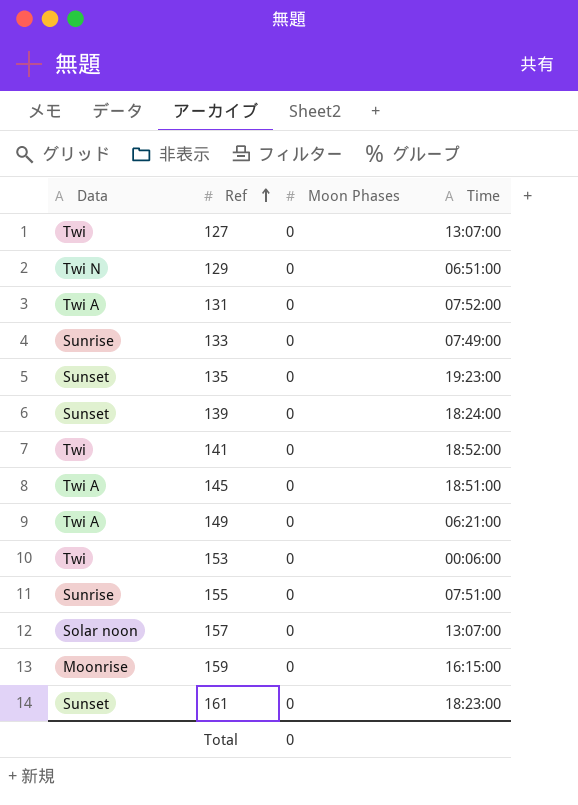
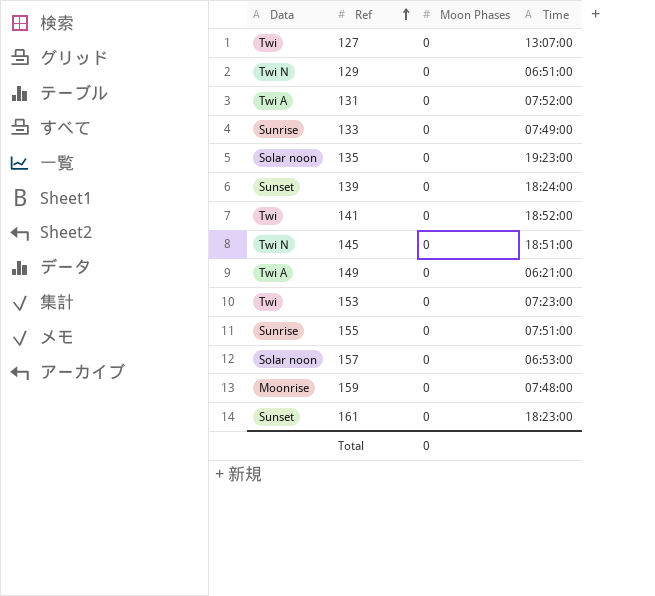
135 | Data: Sunset -> Solar noon
145 | Data: Twi A -> Twi N
153 | Time: 00:06:00 -> 07:23:00
157 | Time: 13:07:00 -> 06:53:00
159 | Time: 16:15:00 -> 07:48:00

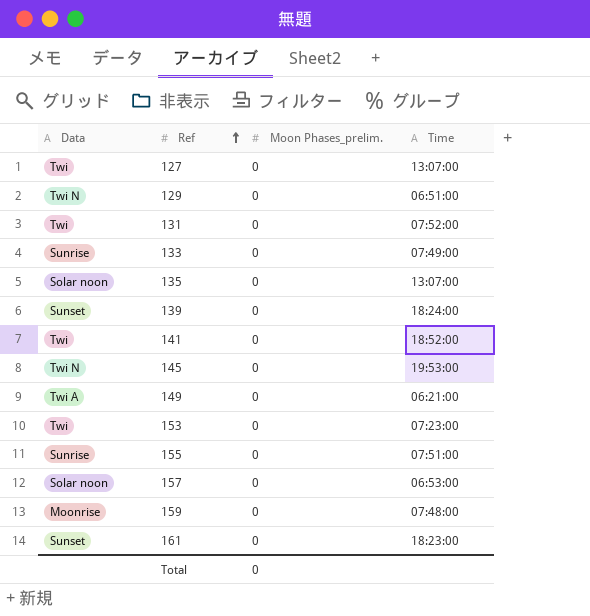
column name: Moon Phases -> Moon Phases_prelim.
131 | Data: Twi A -> Twi
135 | Time: 19:23:00 -> 13:07:00
145 | Time: 18:51:00 -> 19:53:00

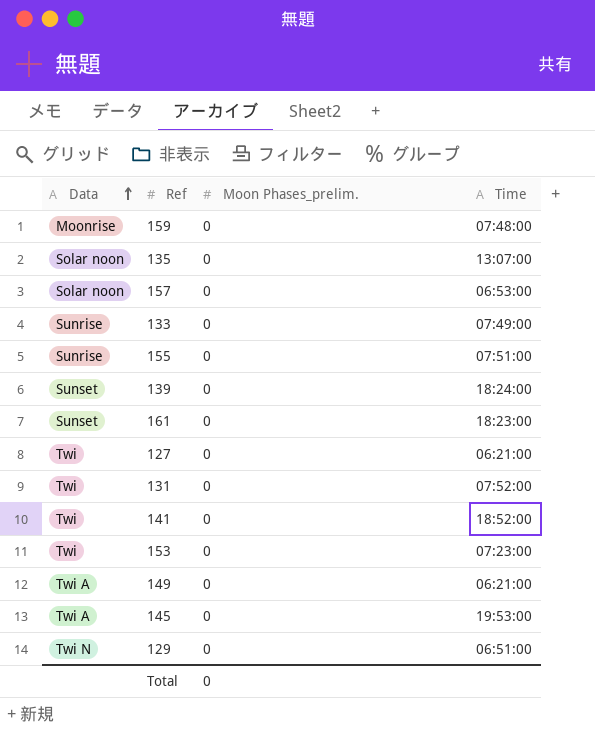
row order: Ref ascending -> Data ascending
127 | Time: 13:07:00 -> 06:21:00
145 | Data: Twi N -> Twi A

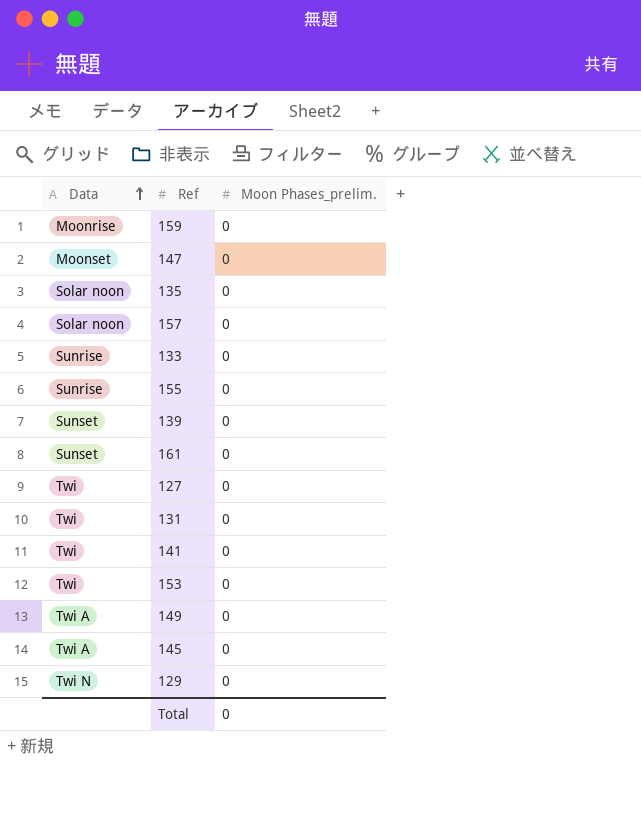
column Time | position: 4 -> none
row 147: none -> Moonset | 0

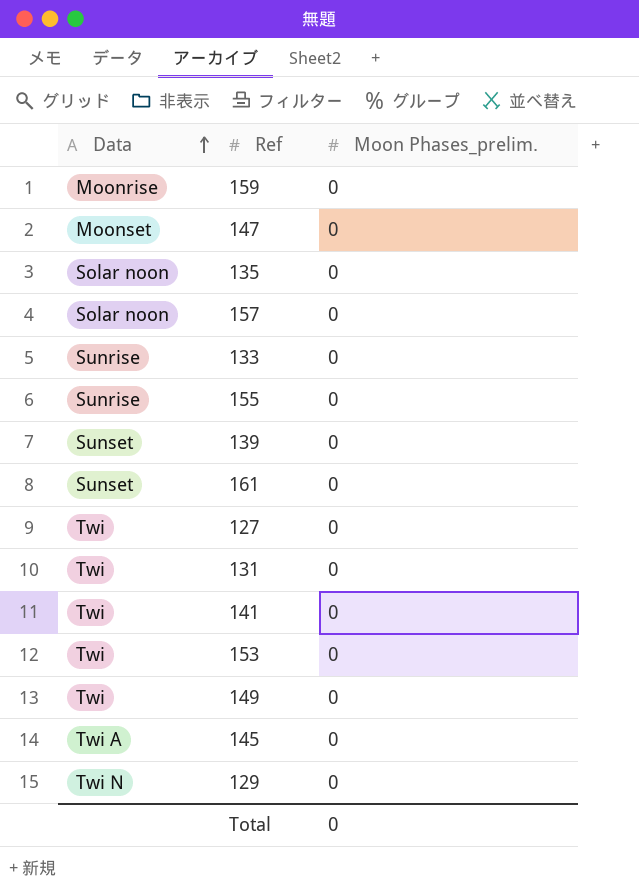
149 | Data: Twi A -> Twi

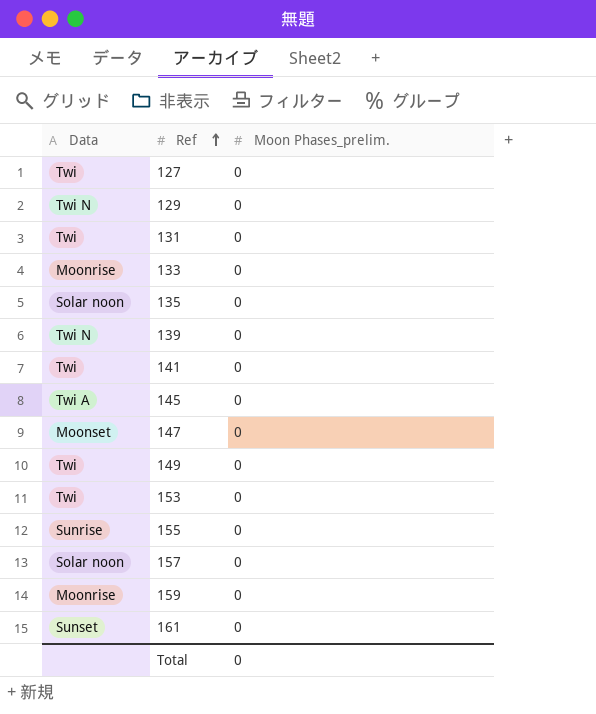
row order: Data ascending -> Ref ascending
133 | Data: Sunrise -> Moonrise
139 | Data: Sunset -> Twi N

